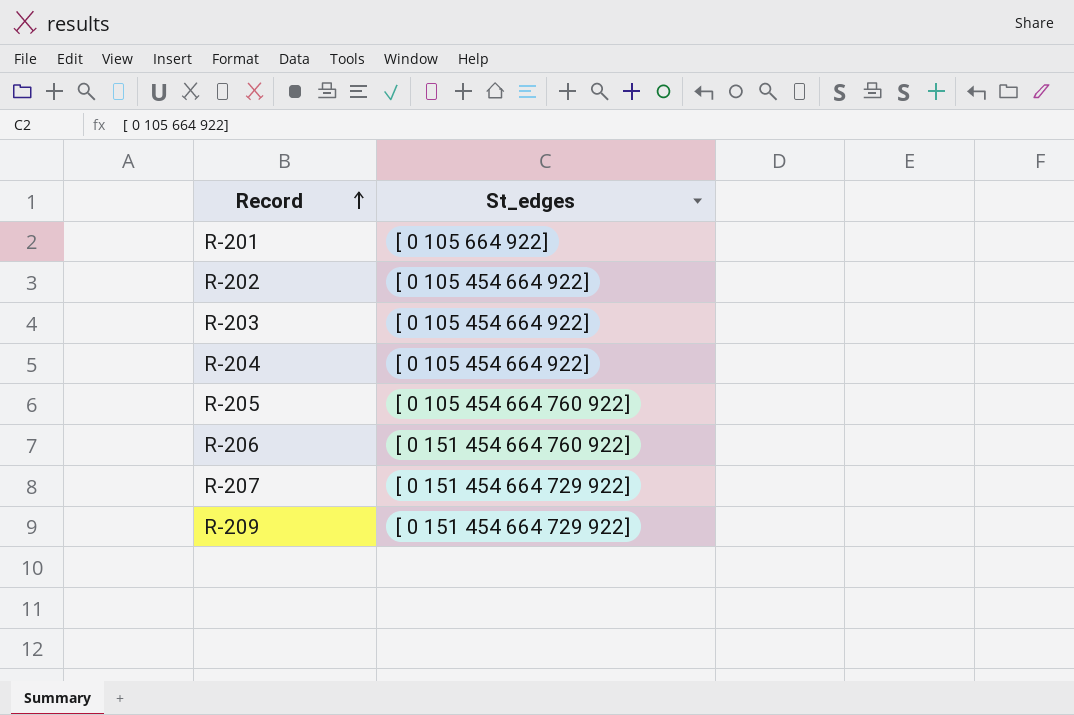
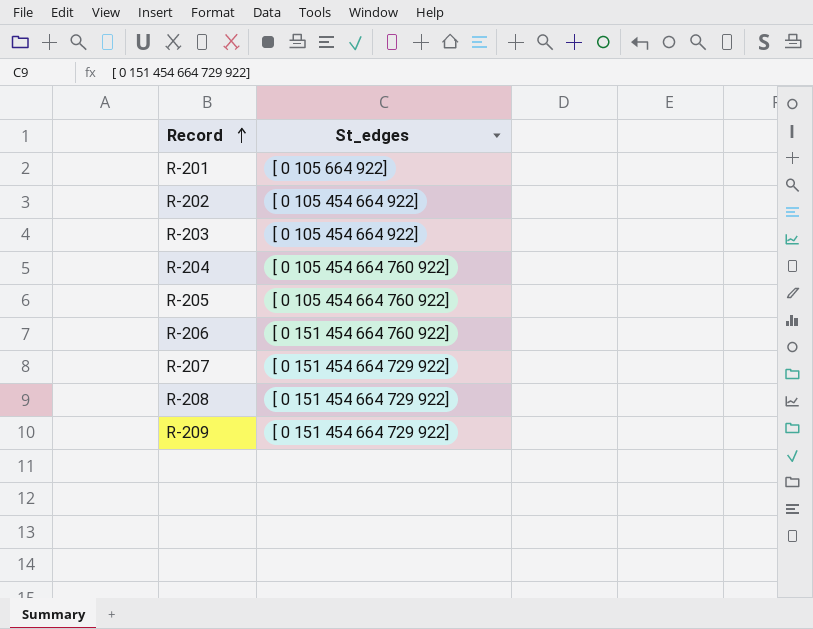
R-204 | St_edges: [ 0 105 454 664 922] -> [ 0 105 454 664 760 922]
row R-208: none -> [ 0 151 454 664 729 922]

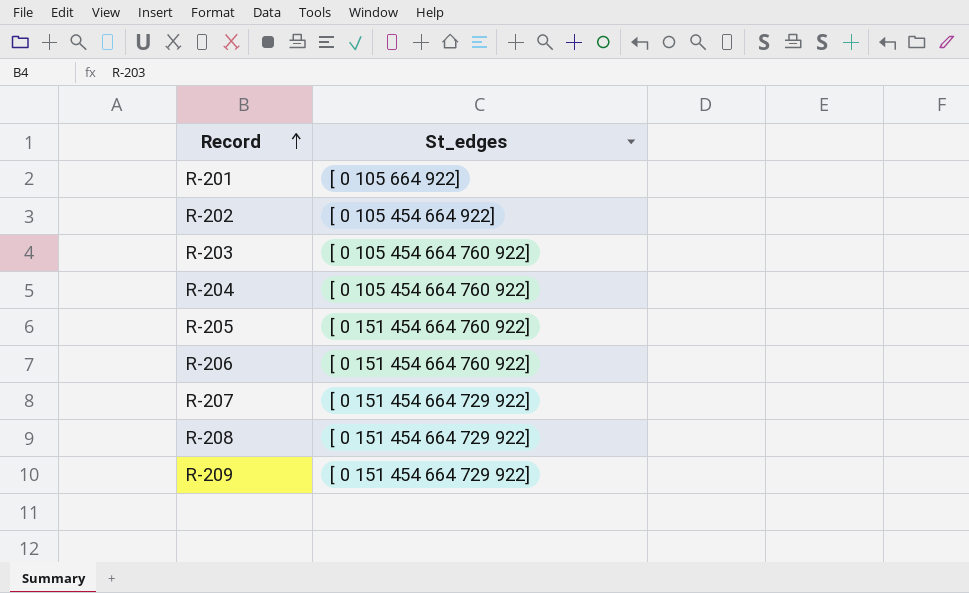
R-203 | St_edges: [ 0 105 454 664 922] -> [ 0 105 454 664 760 922]
R-205 | St_edges: [ 0 105 454 664 760 922] -> [ 0 151 454 664 760 922]

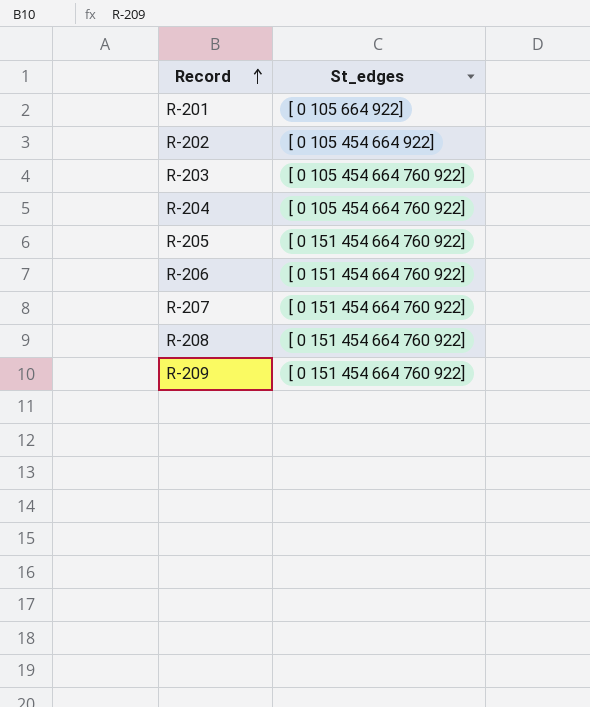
R-207 | St_edges: [ 0 151 454 664 729 922] -> [ 0 151 454 664 760 922]
R-208 | St_edges: [ 0 151 454 664 729 922] -> [ 0 151 454 664 760 922]
R-209 | St_edges: [ 0 151 454 664 729 922] -> [ 0 151 454 664 760 922]

